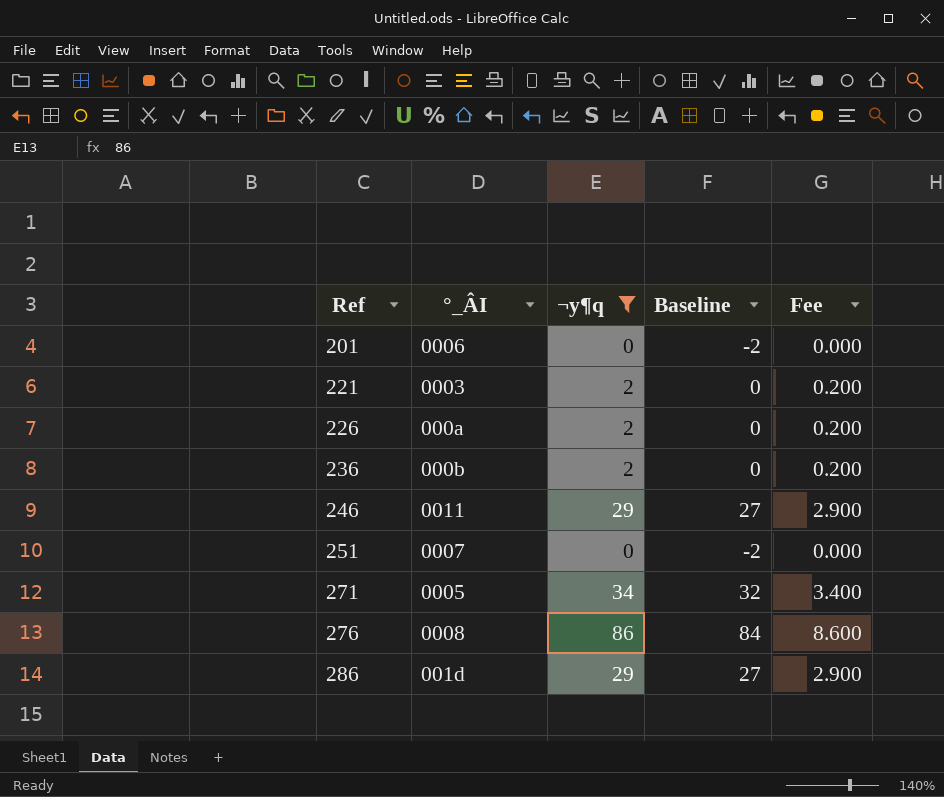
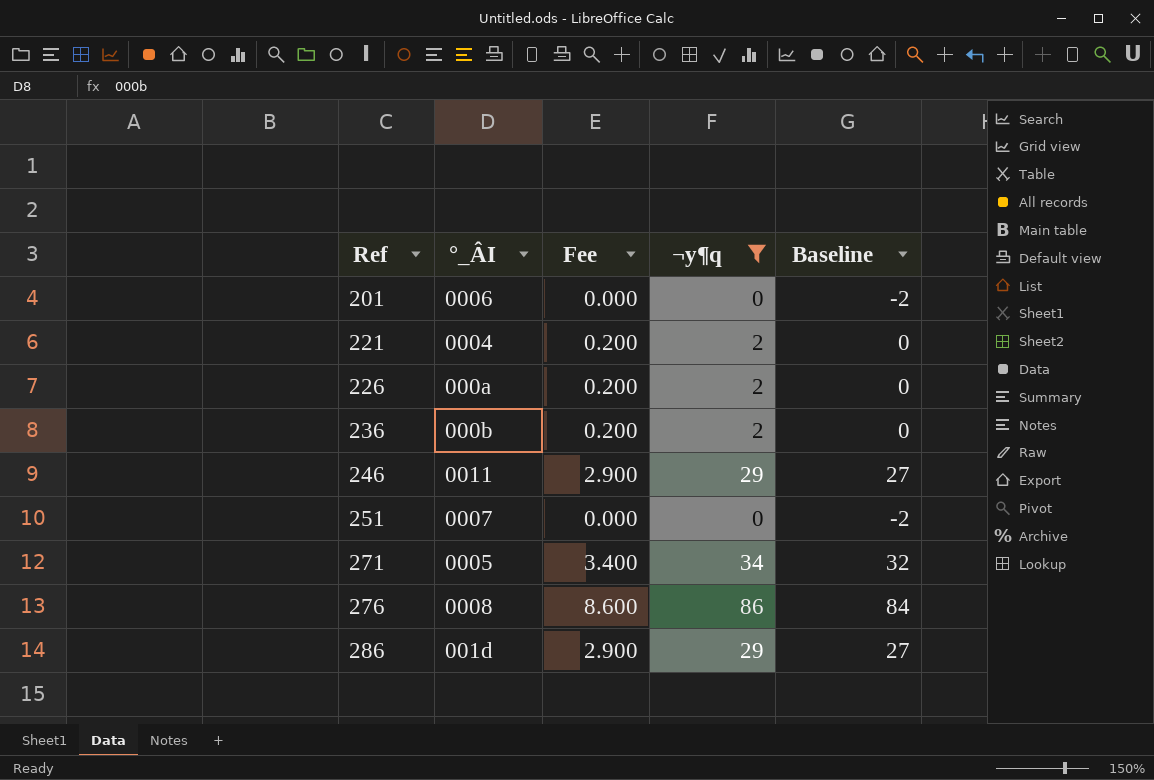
column Fee | position: 5 -> 3
221 | °_ÂI: 0003 -> 0004

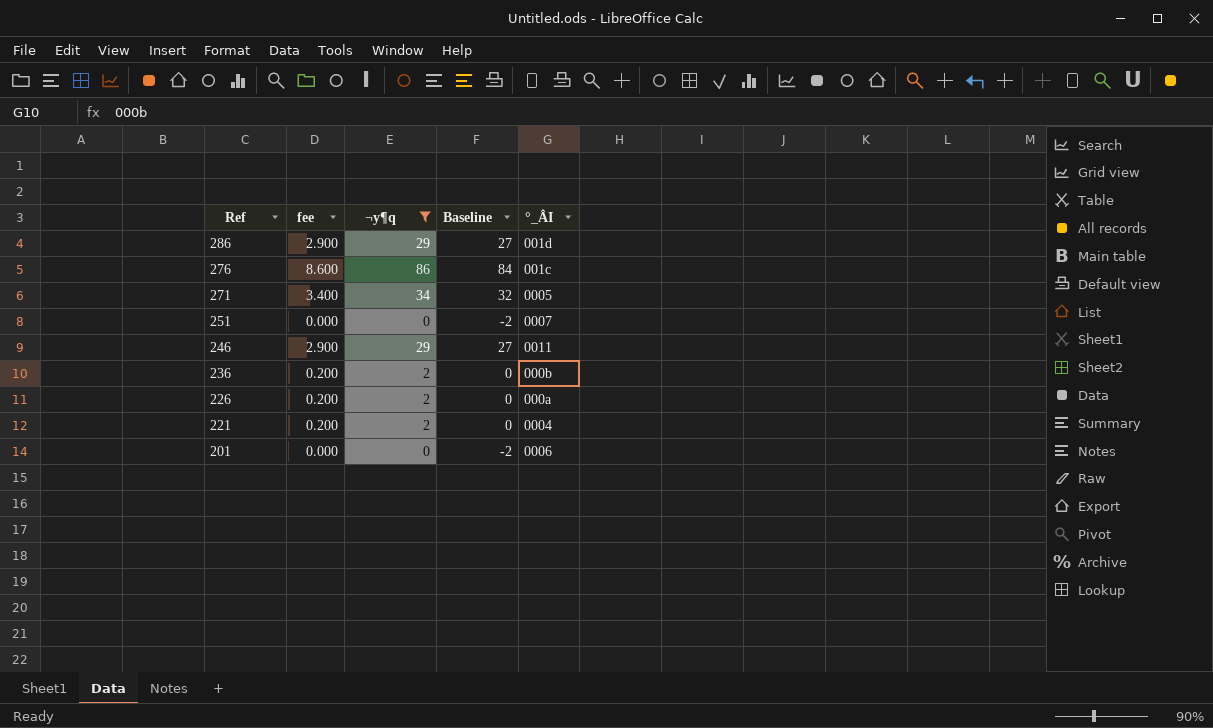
row order: Ref ascending -> Ref descending
column name: Fee -> fee
column °_ÂI | position: 2 -> 5
276 | °_ÂI: 0008 -> 001c

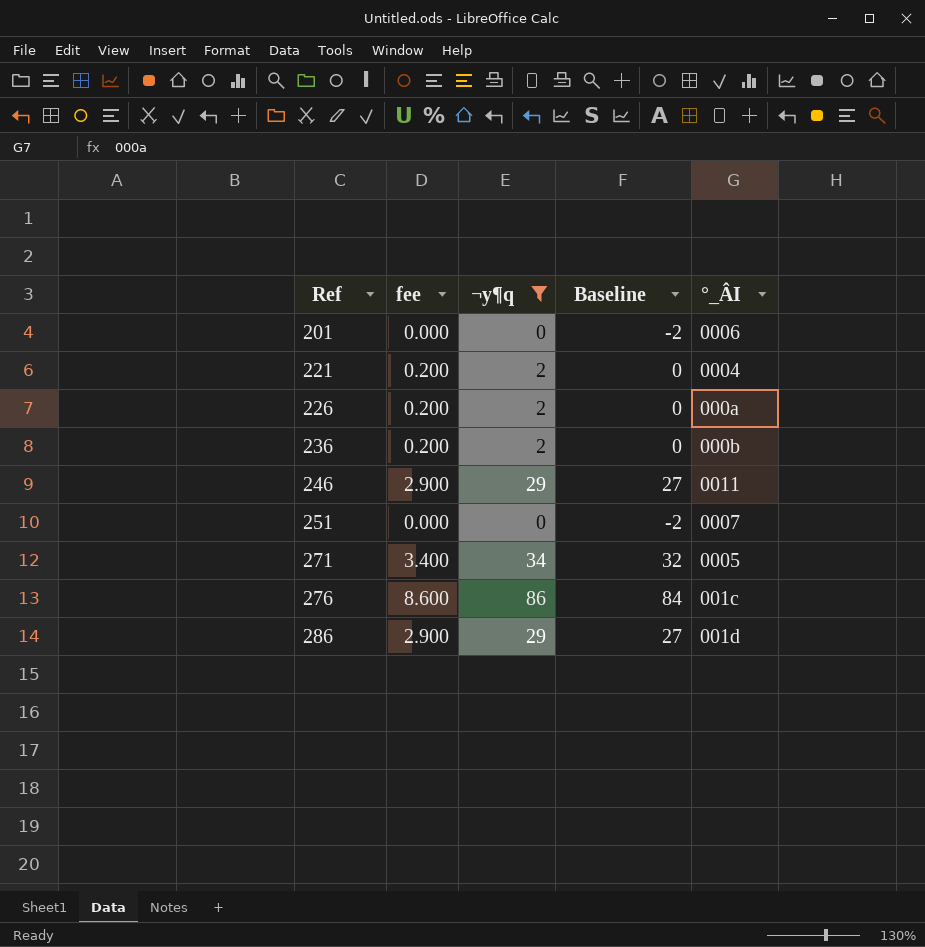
row order: Ref descending -> Ref ascending

